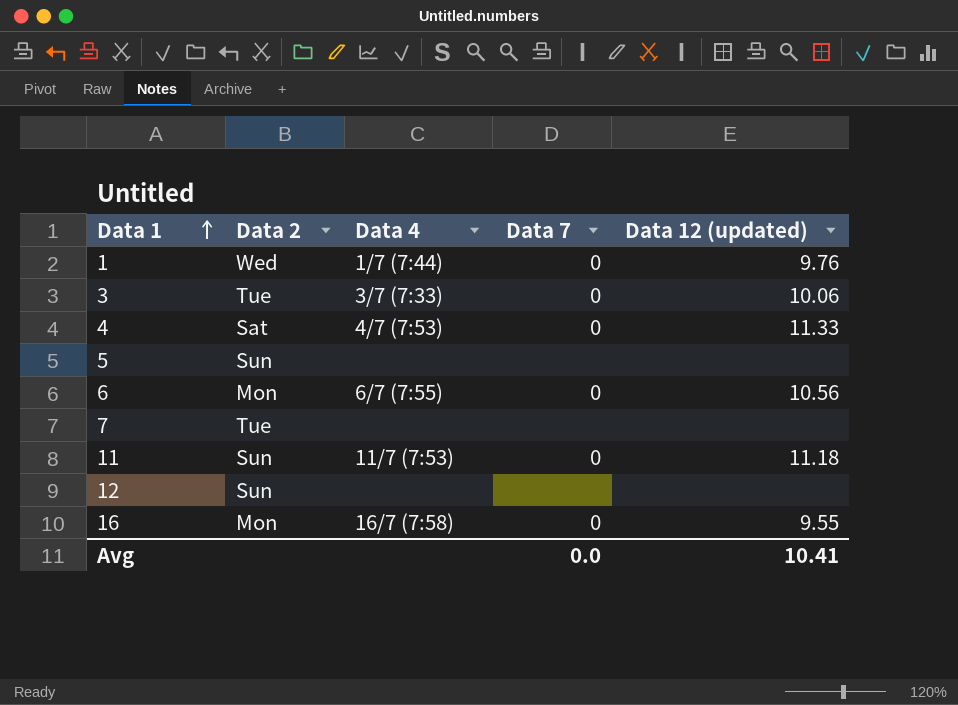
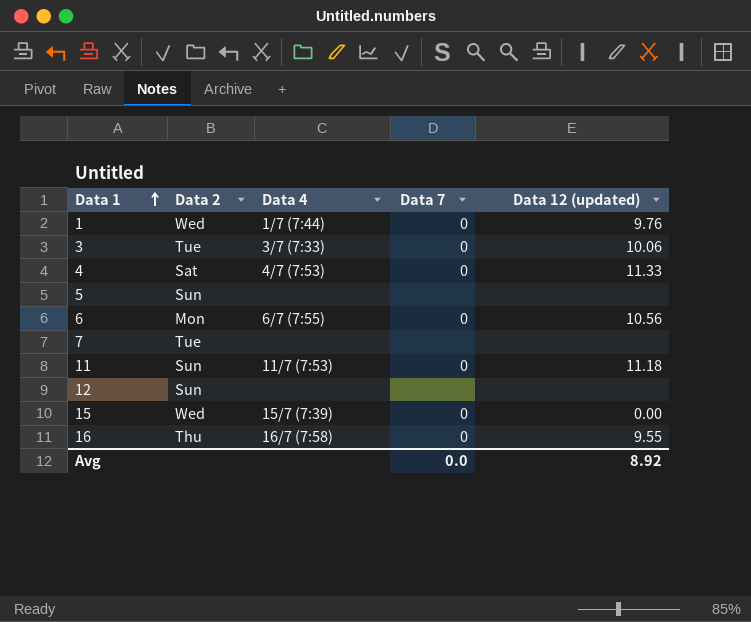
row 15: none -> Wed | 15/7 (7:39) | 0 | 0.00
16 | Data 2: Mon -> Thu
Avg | Data 12 (updated): 10.41 -> 8.92

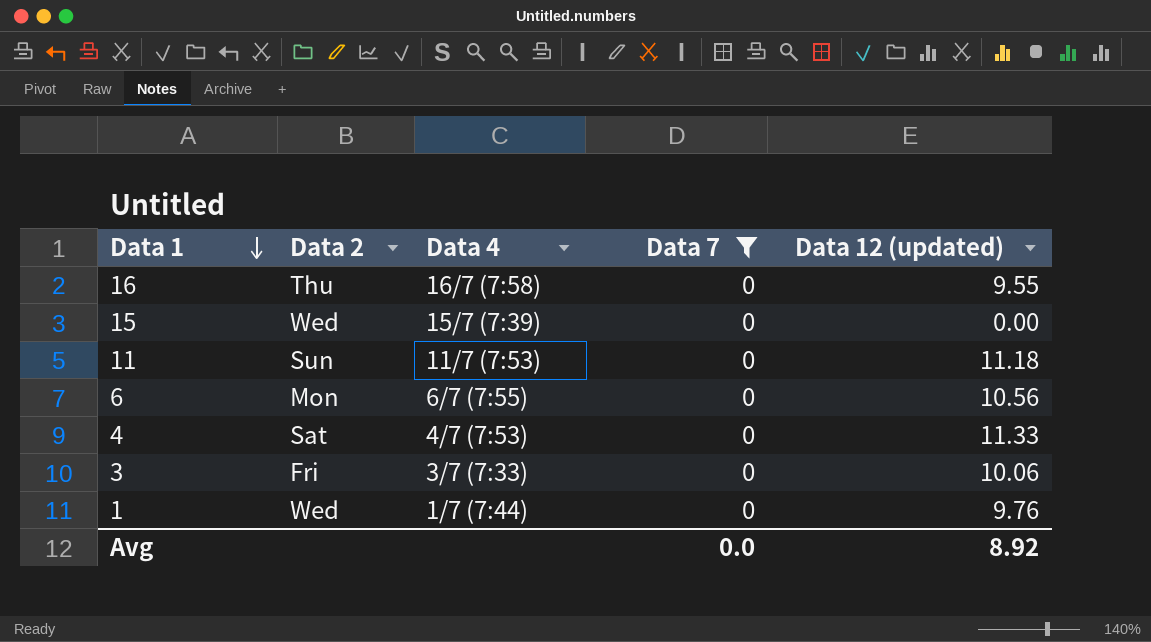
filter: none -> Data 7 = 0
row order: Data 1 ascending -> Data 1 descending
3 | Data 2: Tue -> Fri

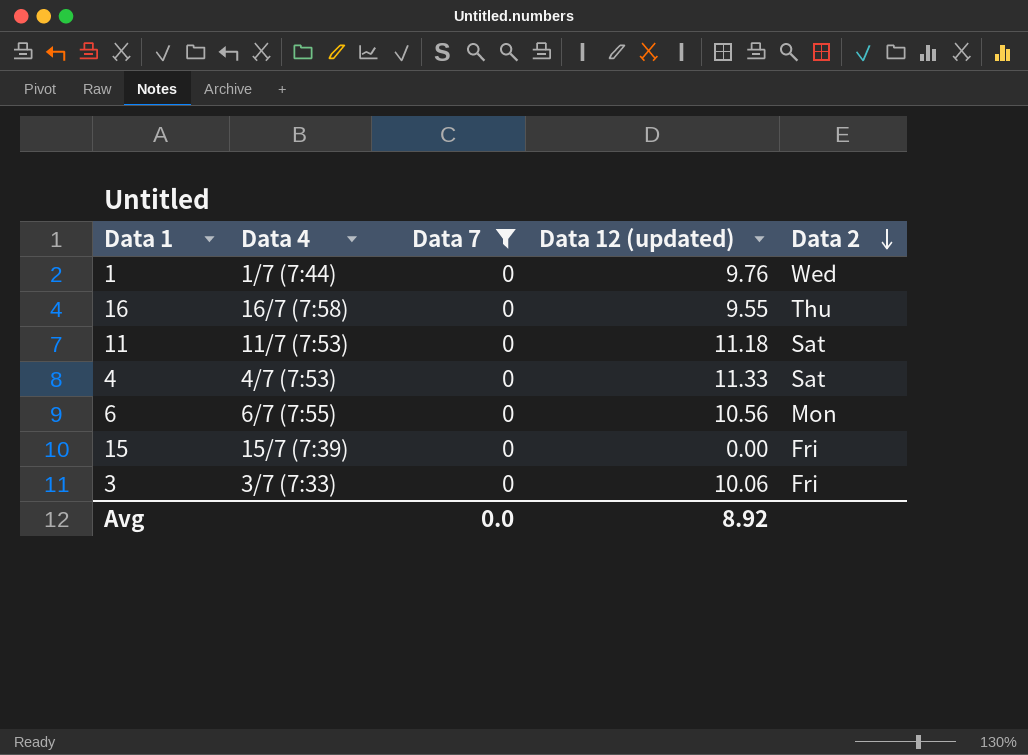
row order: Data 1 descending -> Data 2 descending
column Data 2 | position: 2 -> 5
11 | Data 2: Sun -> Sat
15 | Data 2: Wed -> Fri

